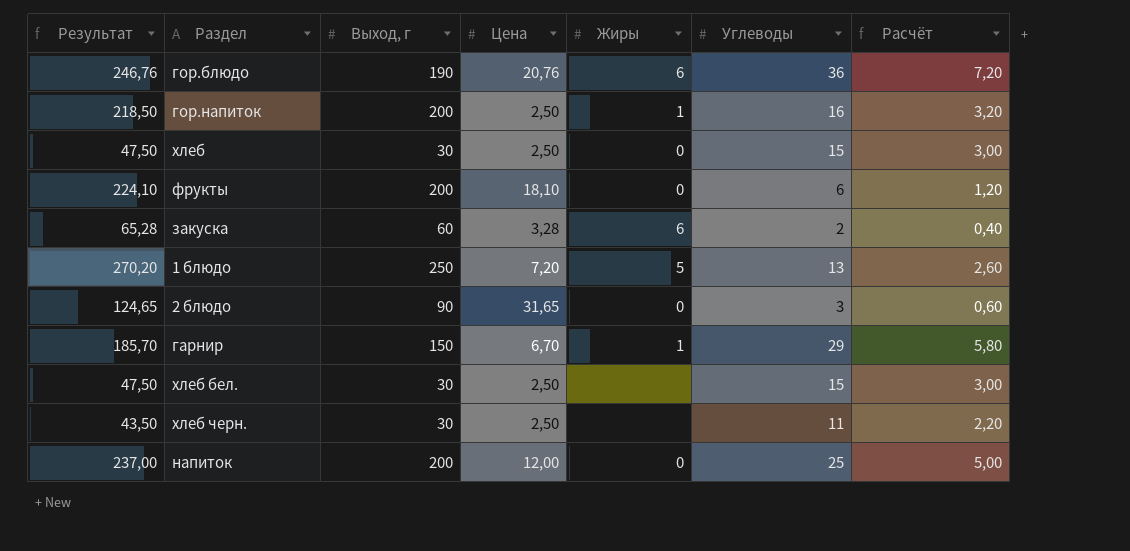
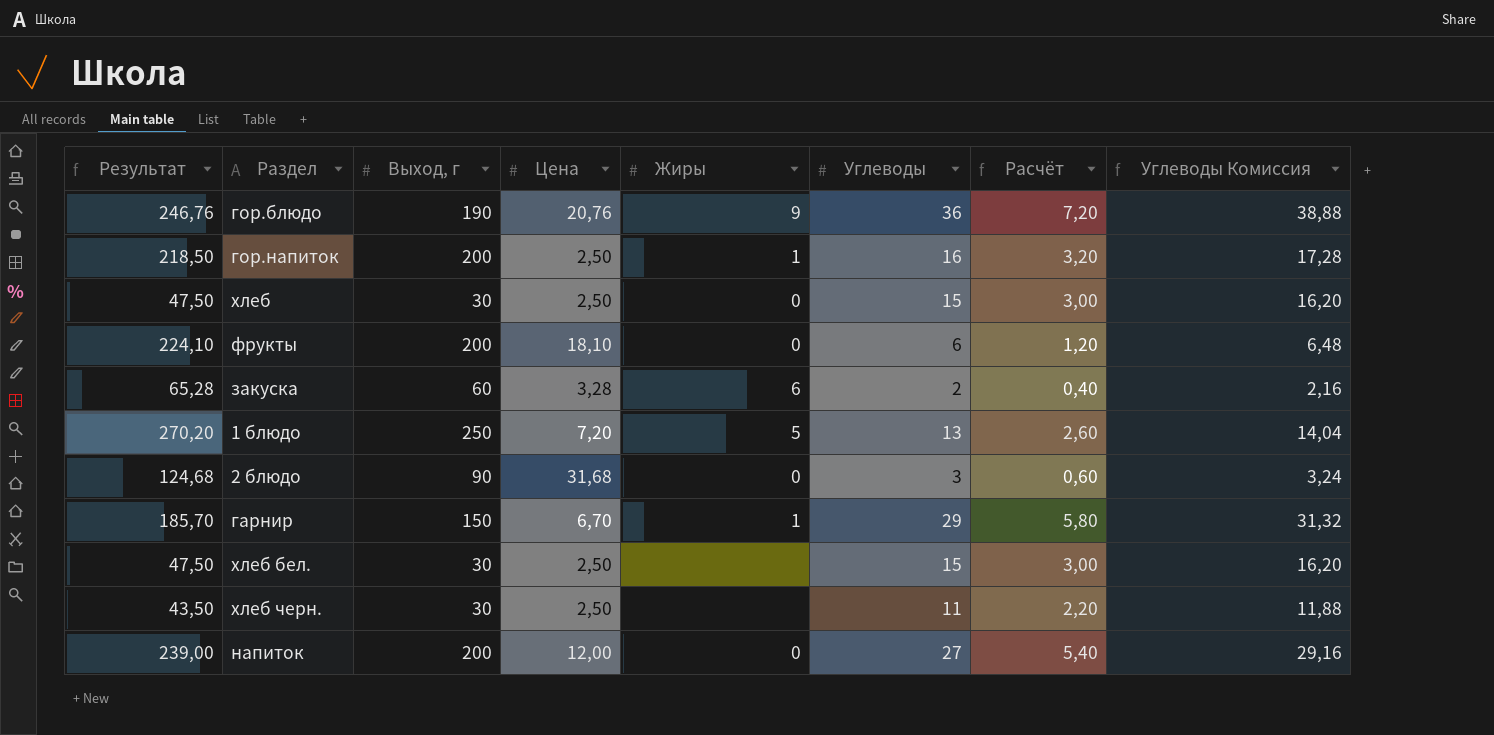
column Углеводы Комиссия | formula: none -> [Углеводы] * 1,08
гор.блюдо | Жиры: 6 -> 9
2 блюдо | Результат: 124,65 -> 124,68
2 блюдо | Цена: 31,65 -> 31,68
напиток | Результат: 237,00 -> 239,00
напиток | Углеводы: 25 -> 27
напиток | Расчёт: 5,00 -> 5,40

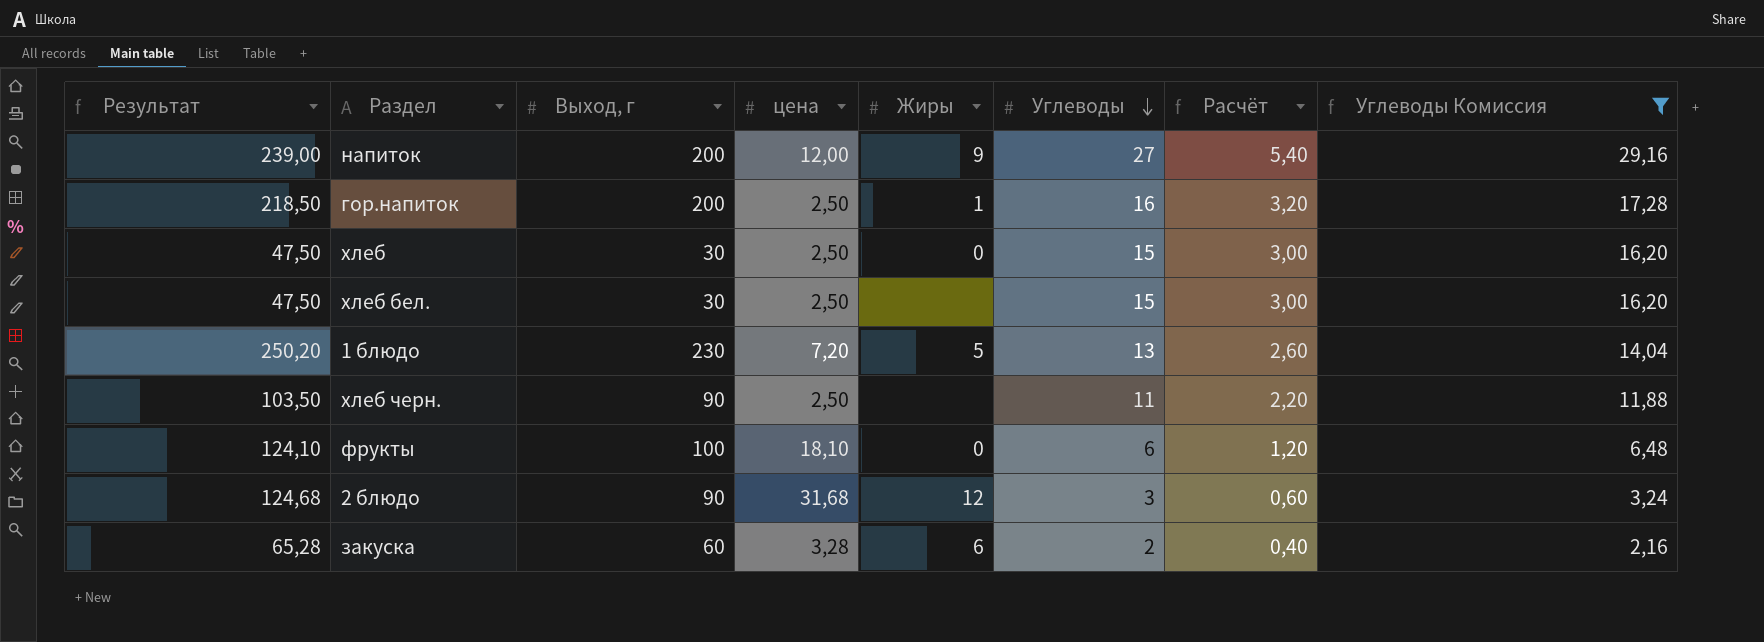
filter: none -> Углеводы Комиссия <= 29,16
row order: none -> Углеводы descending
column name: Цена -> цена
напиток | Жиры: 0 -> 9
1 блюдо | Результат: 270,20 -> 250,20
1 блюдо | Выход, г: 250 -> 230
хлеб черн. | Результат: 43,50 -> 103,50
хлеб черн. | Выход, г: 30 -> 90
фрукты | Результат: 224,10 -> 124,10
фрукты | Выход, г: 200 -> 100
2 блюдо | Жиры: 0 -> 12

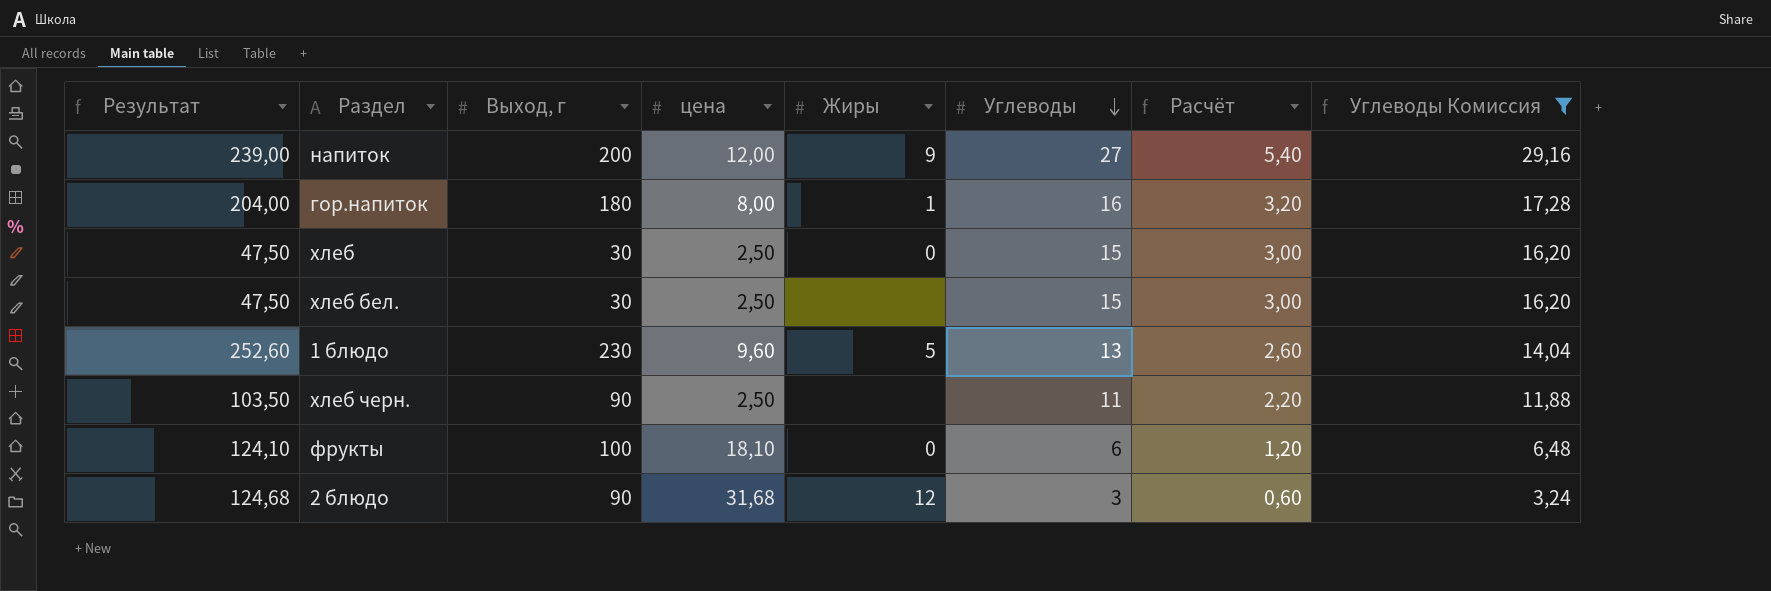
row закуска: 65,28 | 60 | 3,28 | 6 | 2 | 0,40 | 2,16 -> none
гор.напиток | Результат: 218,50 -> 204,00
гор.напиток | Выход, г: 200 -> 180
гор.напиток | цена: 2,50 -> 8,00
1 блюдо | Результат: 250,20 -> 252,60
1 блюдо | цена: 7,20 -> 9,60

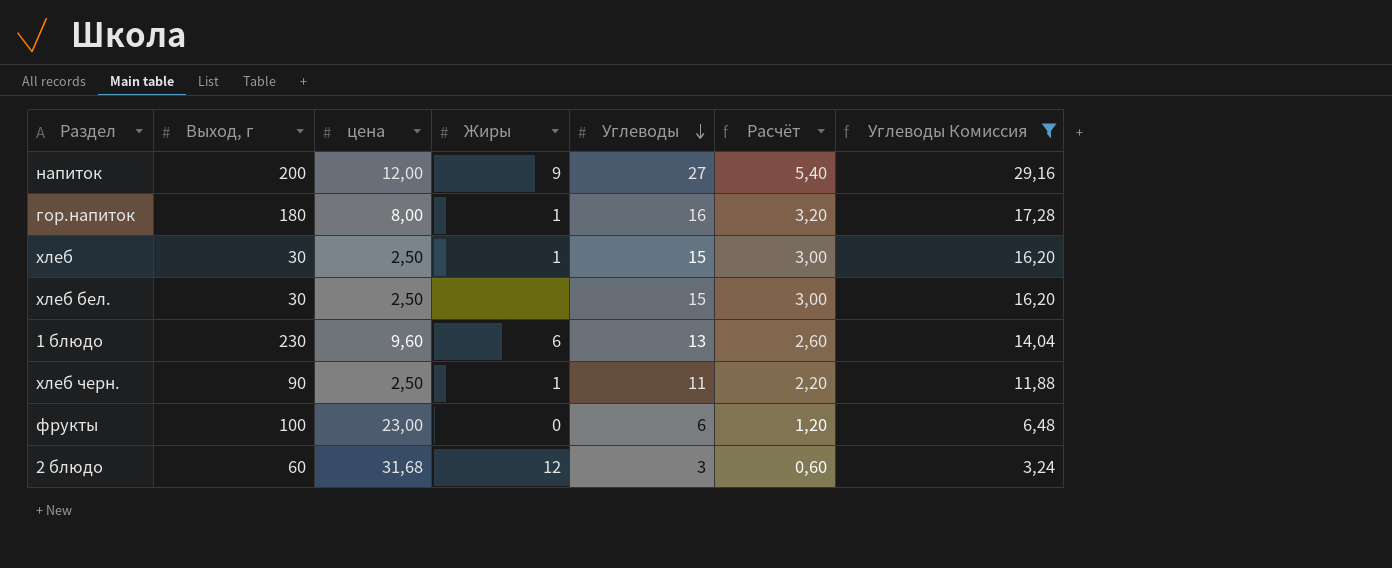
column Результат | formula: [Выход, г] + [цена] + [Углеводы] -> none
хлеб | Жиры: 0 -> 1
1 блюдо | Жиры: 5 -> 6
хлеб черн. | Жиры: none -> 1
фрукты | цена: 18,10 -> 23,00
2 блюдо | Выход, г: 90 -> 60

